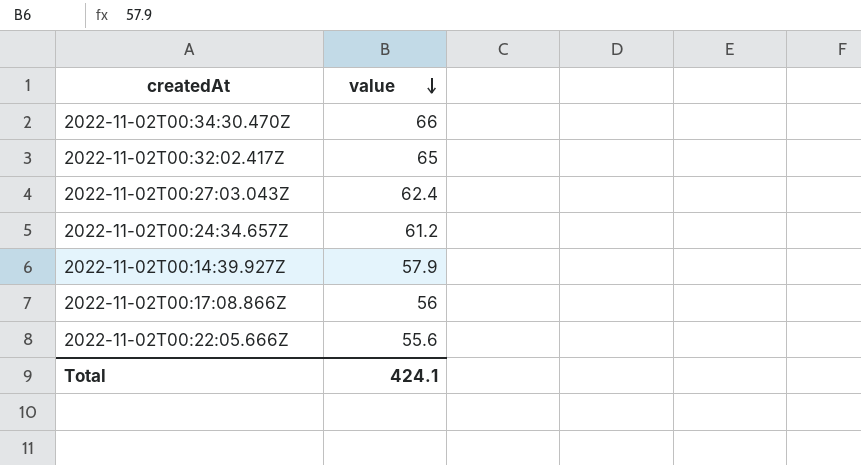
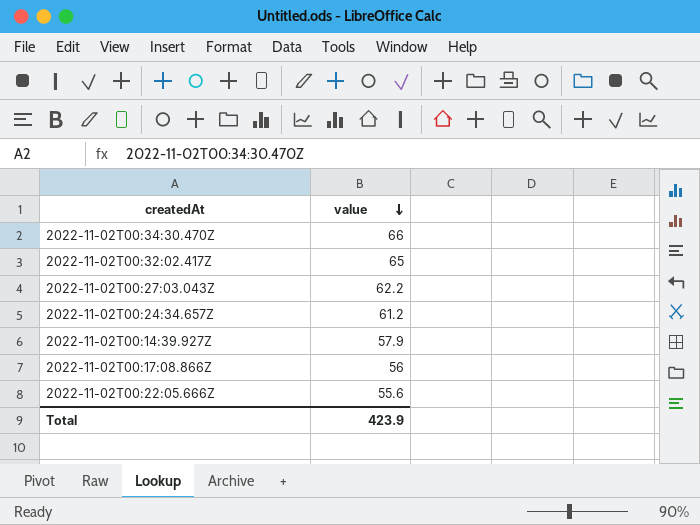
2022-11-02T00:27:03.043Z | value: 62.4 -> 62.2
Total | value: 424.1 -> 423.9

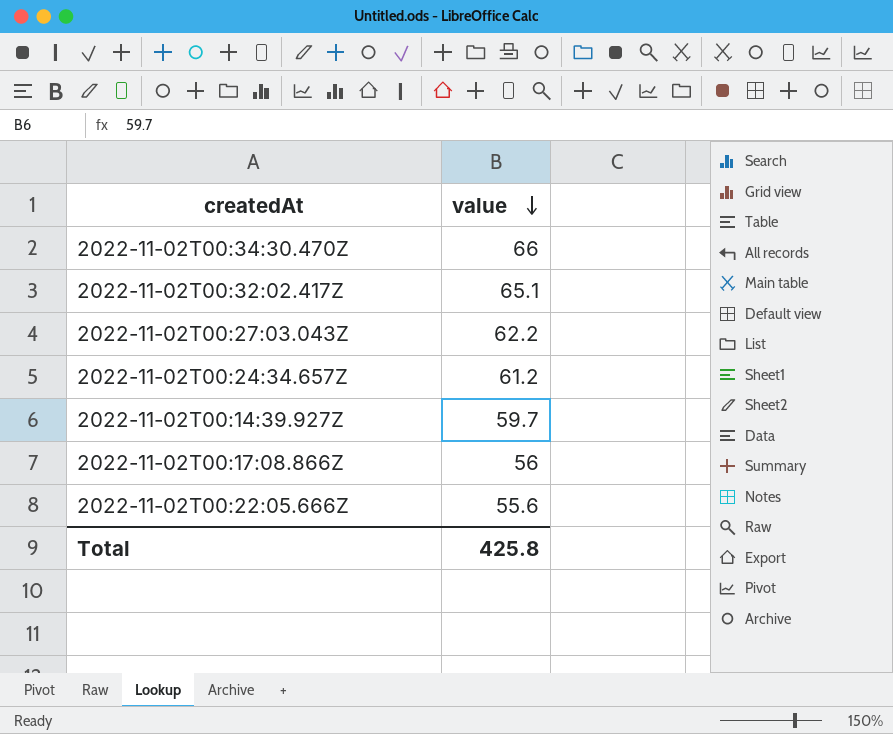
2022-11-02T00:32:02.417Z | value: 65 -> 65.1
2022-11-02T00:14:39.927Z | value: 57.9 -> 59.7
Total | value: 423.9 -> 425.8

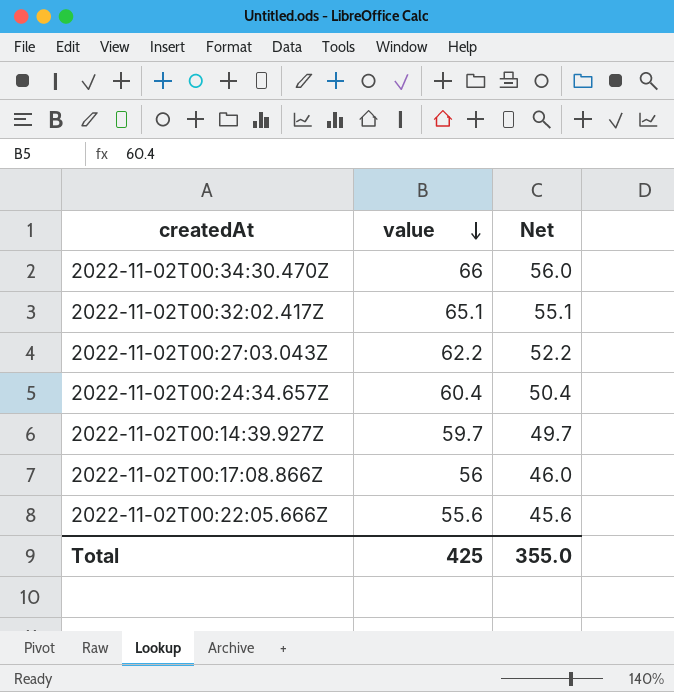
column Net | formula: none -> [value] - 10
2022-11-02T00:24:34.657Z | value: 61.2 -> 60.4
Total | value: 425.8 -> 425

